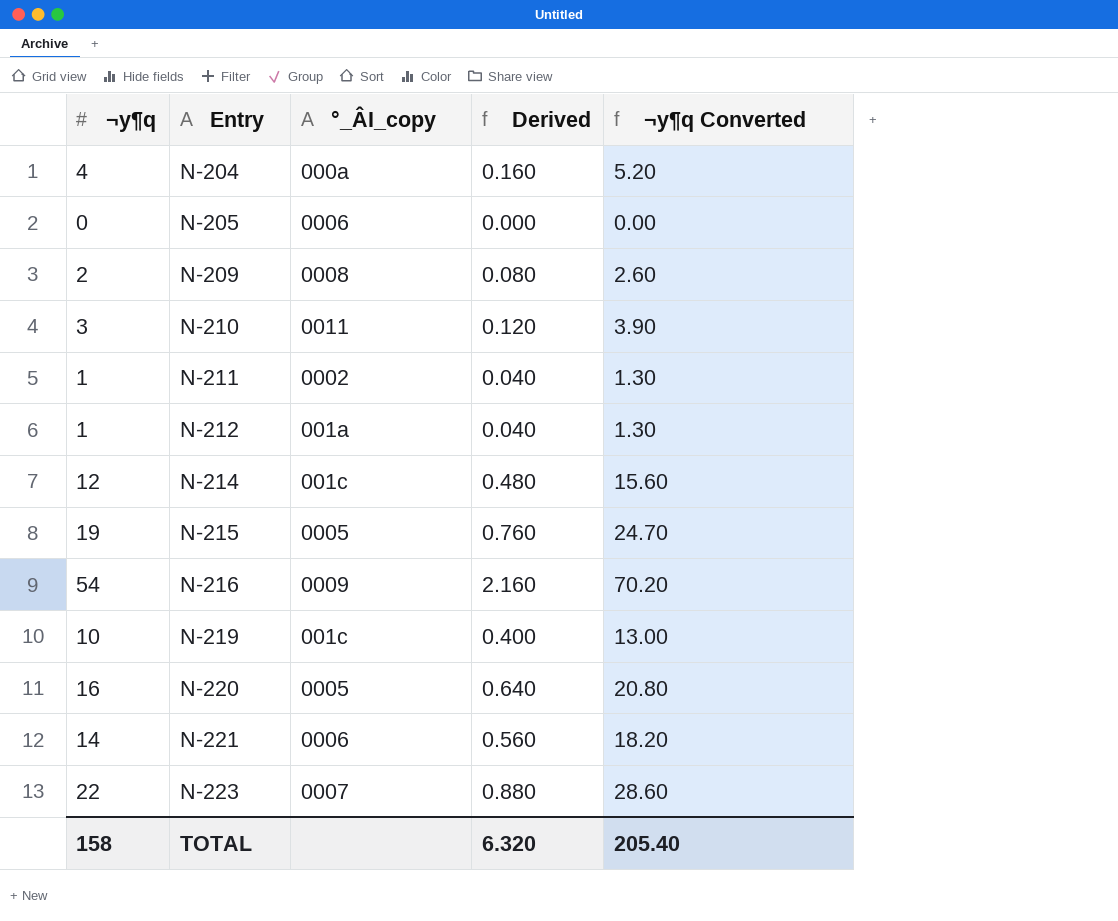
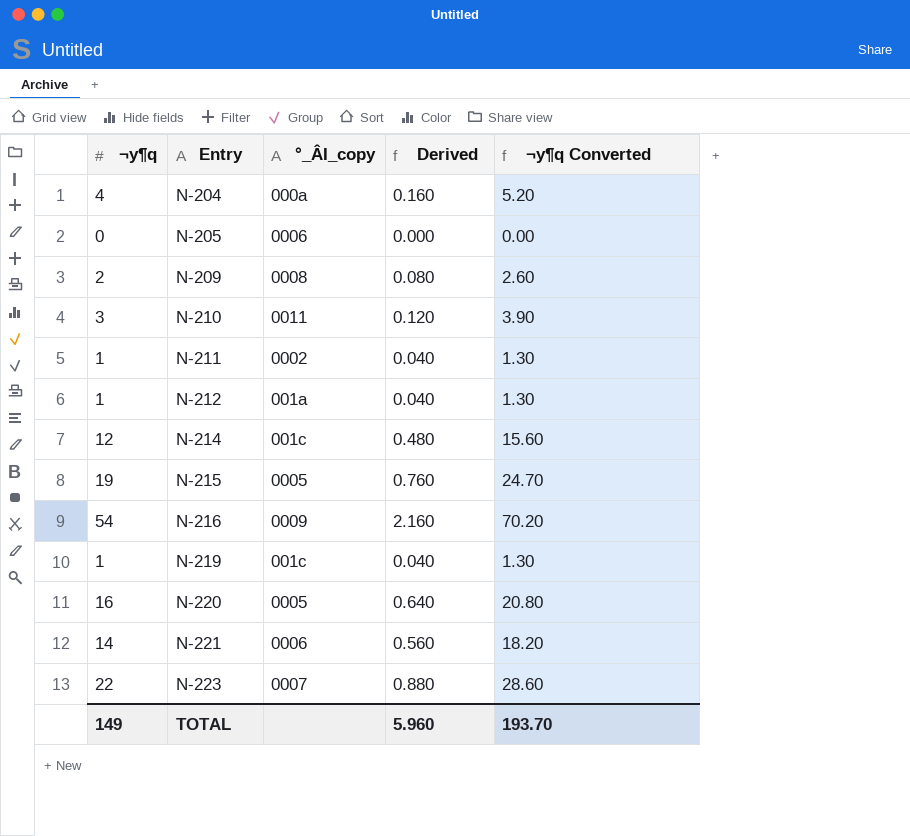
N-219 | ¬y¶q: 10 -> 1
N-219 | Derived: 0.400 -> 0.040
N-219 | ¬y¶q Converted: 13.00 -> 1.30
TOTAL | ¬y¶q: 158 -> 149
TOTAL | Derived: 6.320 -> 5.960
TOTAL | ¬y¶q Converted: 205.40 -> 193.70

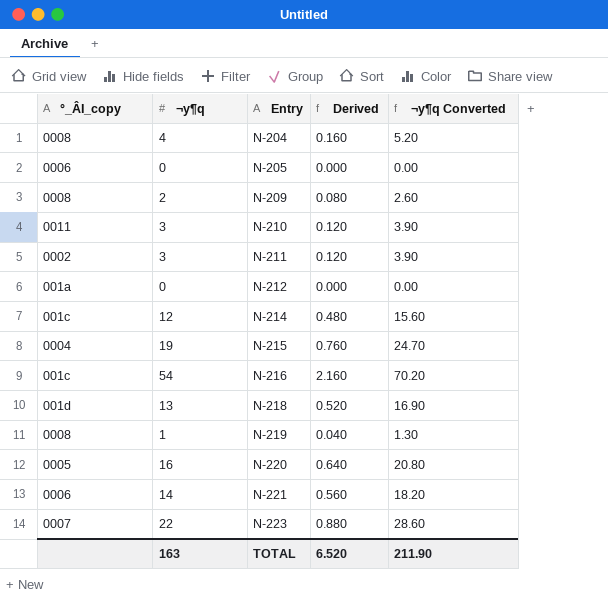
column °_ÂI_copy | position: 3 -> 1
N-204 | °_ÂI_copy: 000a -> 0008
N-211 | ¬y¶q: 1 -> 3
N-211 | Derived: 0.040 -> 0.120
N-211 | ¬y¶q Converted: 1.30 -> 3.90
N-212 | ¬y¶q: 1 -> 0
N-212 | Derived: 0.040 -> 0.000
N-212 | ¬y¶q Converted: 1.30 -> 0.00
N-215 | °_ÂI_copy: 0005 -> 0004
N-216 | °_ÂI_copy: 0009 -> 001c
row N-218: none -> 001d | 13 | 0.520 | 16.90
N-219 | °_ÂI_copy: 001c -> 0008
TOTAL | ¬y¶q: 149 -> 163
TOTAL | Derived: 5.960 -> 6.520
TOTAL | ¬y¶q Converted: 193.70 -> 211.90

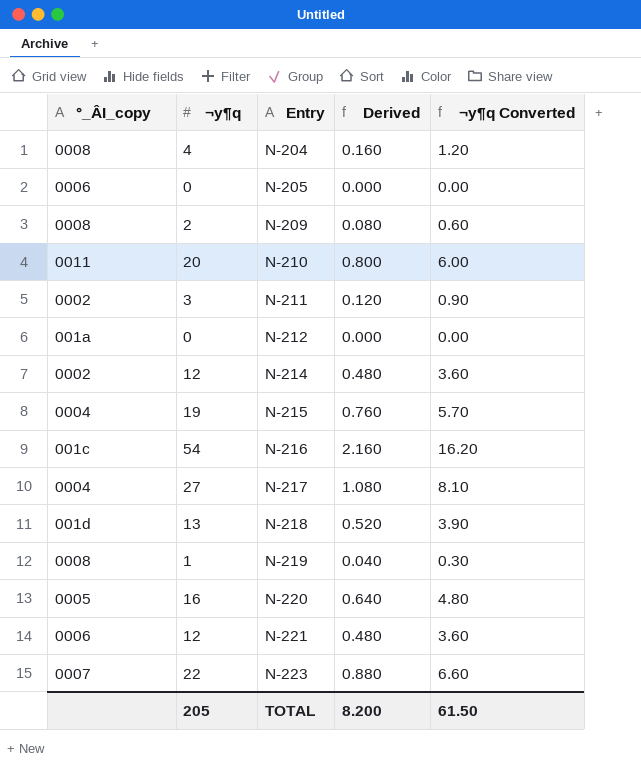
column ¬y¶q Converted | formula: [¬y¶q] * 1.3 -> [¬y¶q] * 0.3
N-210 | ¬y¶q: 3 -> 20
N-210 | Derived: 0.120 -> 0.800
N-214 | °_ÂI_copy: 001c -> 0002
row N-217: none -> 0004 | 27 | 1.080 | 8.10
N-221 | ¬y¶q: 14 -> 12
N-221 | Derived: 0.560 -> 0.480
TOTAL | ¬y¶q: 163 -> 205
TOTAL | Derived: 6.520 -> 8.200
TOTAL | ¬y¶q Converted: 211.90 -> 61.50

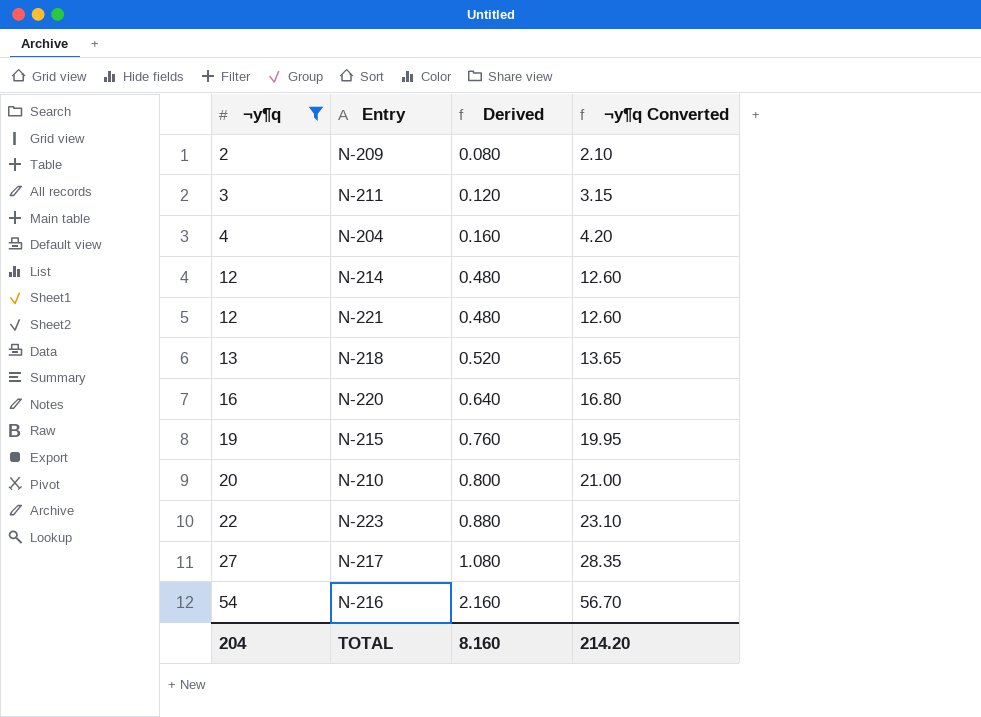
filter: none -> ¬y¶q >= 2
row order: Entry ascending -> ¬y¶q ascending
column °_ÂI_copy | position: 1 -> none
column ¬y¶q Converted | formula: [¬y¶q] * 0.3 -> [¬y¶q] * 1.05
TOTAL | ¬y¶q: 205 -> 204
TOTAL | Derived: 8.200 -> 8.160
TOTAL | ¬y¶q Converted: 61.50 -> 214.20

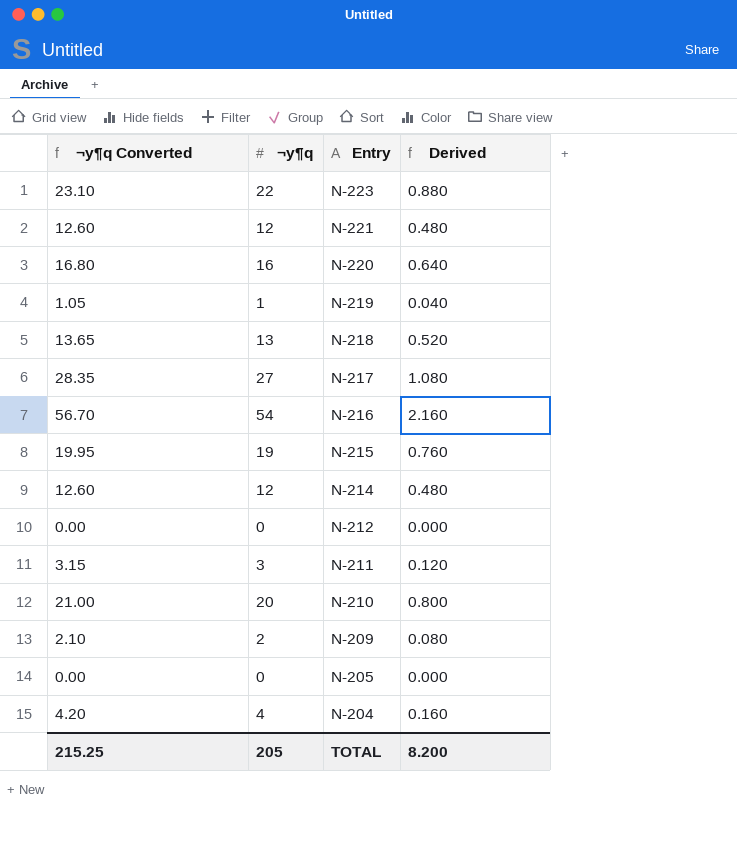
filter: ¬y¶q >= 2 -> none
row order: ¬y¶q ascending -> Entry descending
column ¬y¶q Converted | position: 4 -> 1
TOTAL | ¬y¶q Converted: 214.20 -> 215.25
TOTAL | ¬y¶q: 204 -> 205
TOTAL | Derived: 8.160 -> 8.200

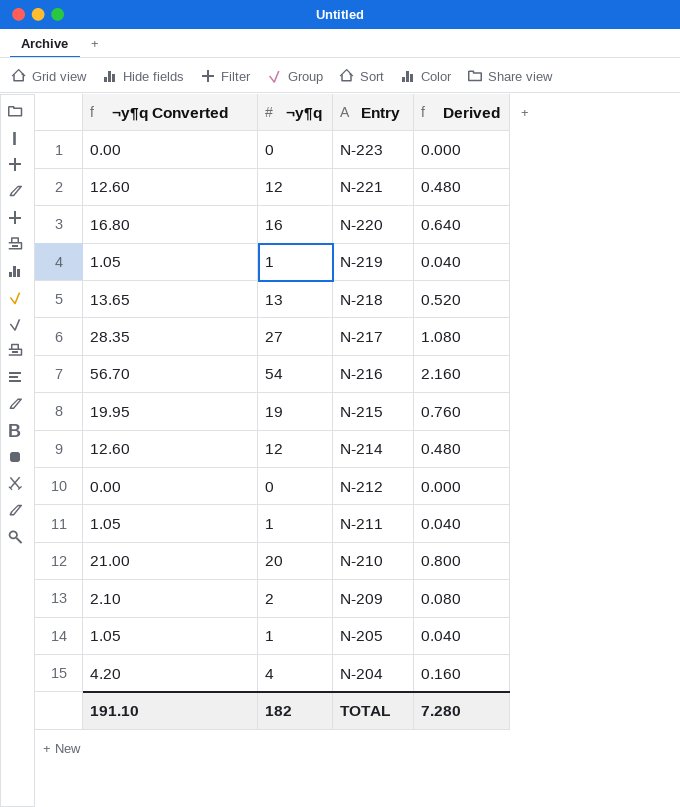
N-223 | ¬y¶q Converted: 23.10 -> 0.00
N-223 | ¬y¶q: 22 -> 0
N-223 | Derived: 0.880 -> 0.000
N-211 | ¬y¶q Converted: 3.15 -> 1.05
N-211 | ¬y¶q: 3 -> 1
N-211 | Derived: 0.120 -> 0.040
N-205 | ¬y¶q Converted: 0.00 -> 1.05
N-205 | ¬y¶q: 0 -> 1
N-205 | Derived: 0.000 -> 0.040
TOTAL | ¬y¶q Converted: 215.25 -> 191.10
TOTAL | ¬y¶q: 205 -> 182
TOTAL | Derived: 8.200 -> 7.280

